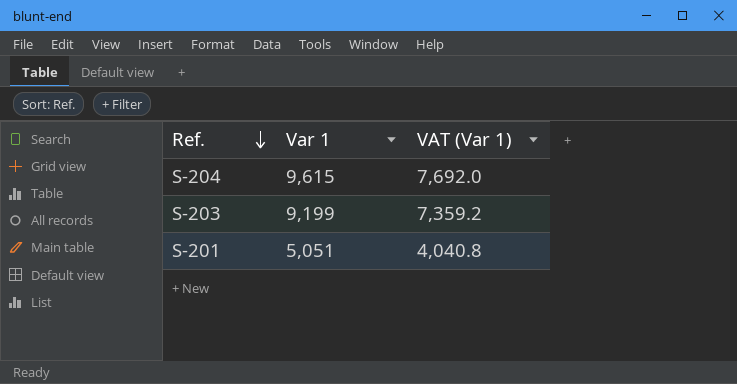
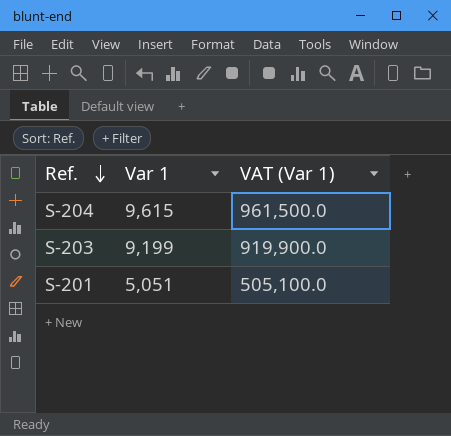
column VAT (Var 1) | formula: [Var 1] * 0.8 -> [Var 1] * 100

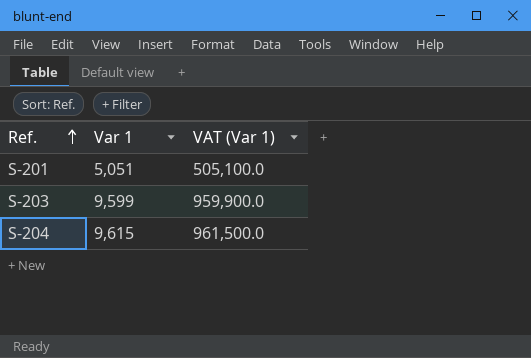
row order: Ref. descending -> Ref. ascending
S-203 | Var 1: 9,199 -> 9,599
S-203 | VAT (Var 1): 919,900.0 -> 959,900.0

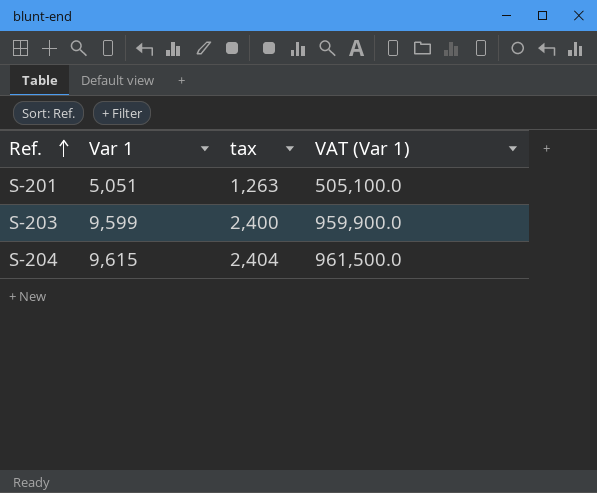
column tax | formula: none -> [Var 1] * 0.25

